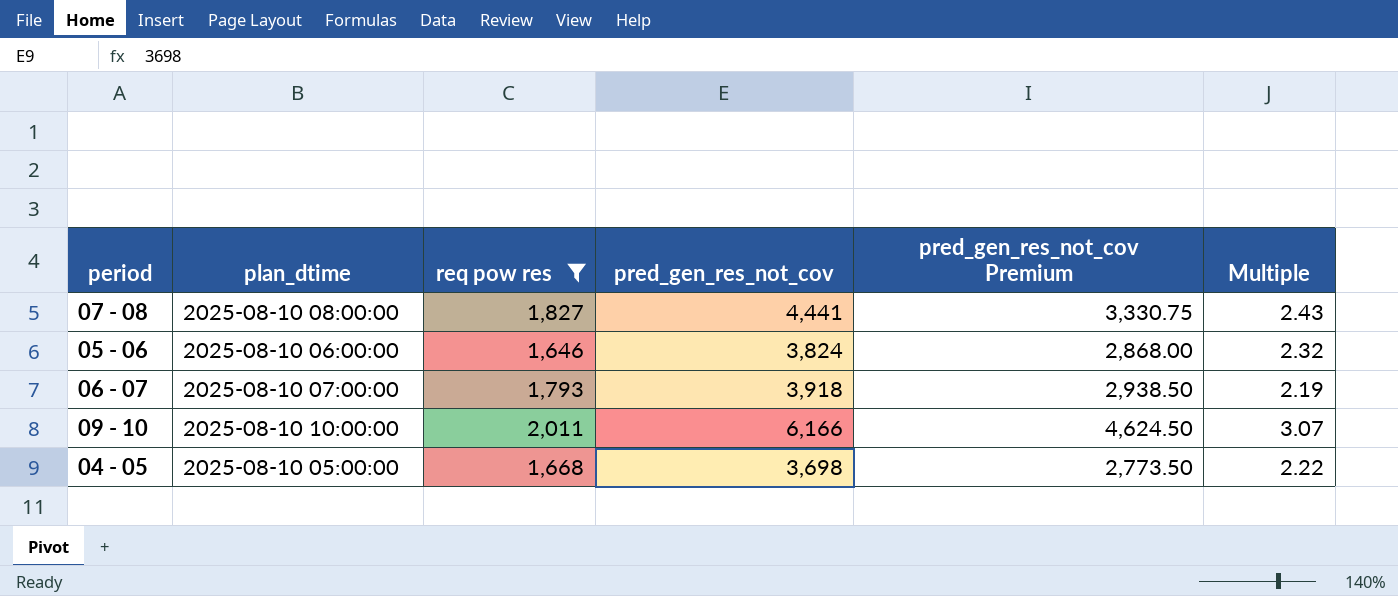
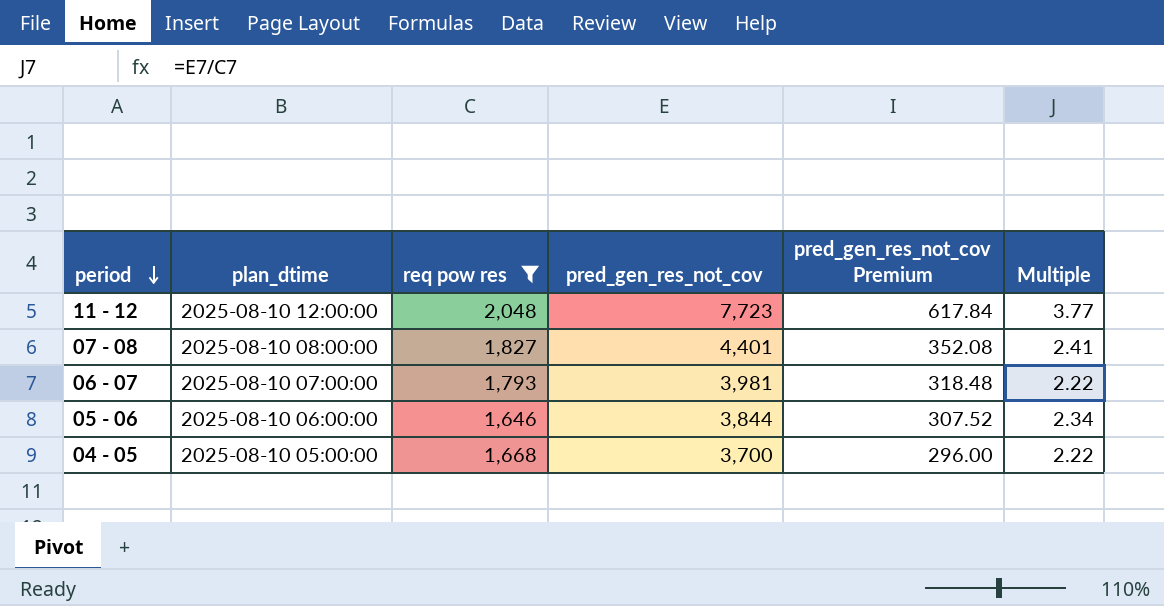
row order: none -> period descending
column pred_gen_res_not_cov Premium | formula: [pred_gen_res_not_cov] * 0.75 -> [pred_gen_res_not_cov] * 0.08
row 09 - 10: 2025-08-10 10:00:00 | 2,011 | 6,166 | 4,624.50 | 3.07 -> none
row 11 - 12: none -> 2025-08-10 12:00:00 | 2,048 | 7,723 | 617.84 | 3.77
07 - 08 | pred_gen_res_not_cov: 4,441 -> 4,401
07 - 08 | Multiple: 2.43 -> 2.41
06 - 07 | pred_gen_res_not_cov: 3,918 -> 3,981
06 - 07 | Multiple: 2.19 -> 2.22
05 - 06 | pred_gen_res_not_cov: 3,824 -> 3,844
05 - 06 | Multiple: 2.32 -> 2.34
04 - 05 | pred_gen_res_not_cov: 3,698 -> 3,700

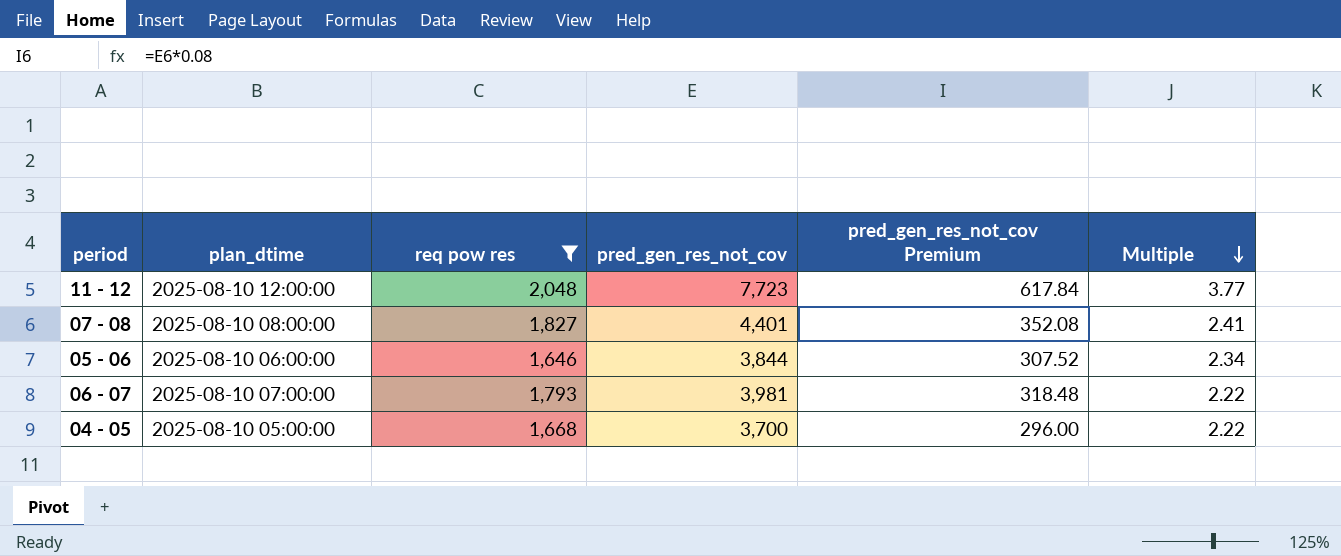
row order: period descending -> Multiple descending

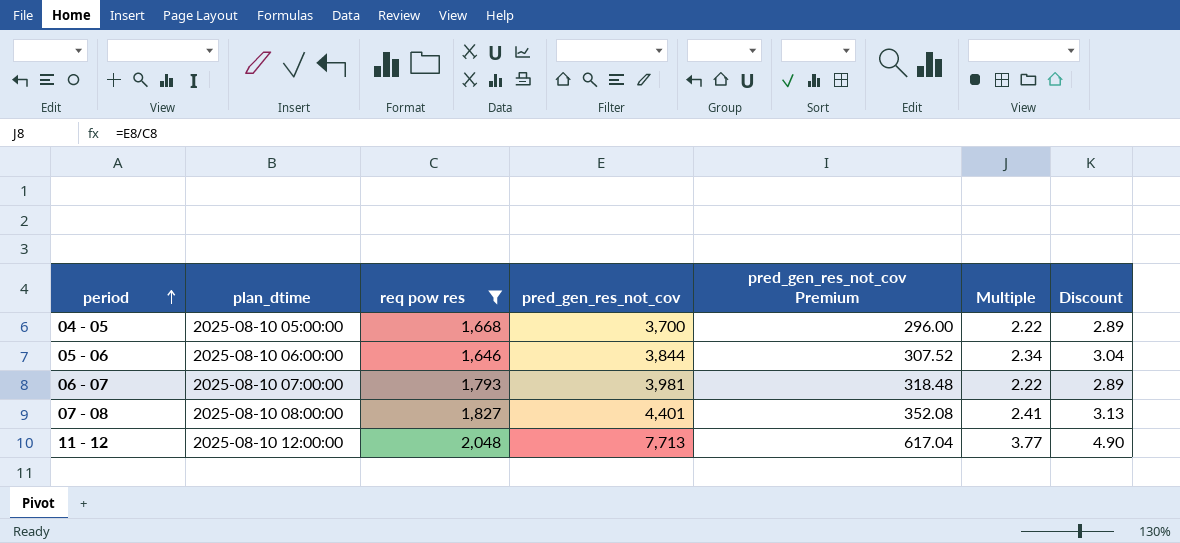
row order: Multiple descending -> period ascending
column Discount | formula: none -> [Multiple] * 1.3
11 - 12 | pred_gen_res_not_cov: 7,723 -> 7,713
11 - 12 | pred_gen_res_not_cov Premium: 617.84 -> 617.04

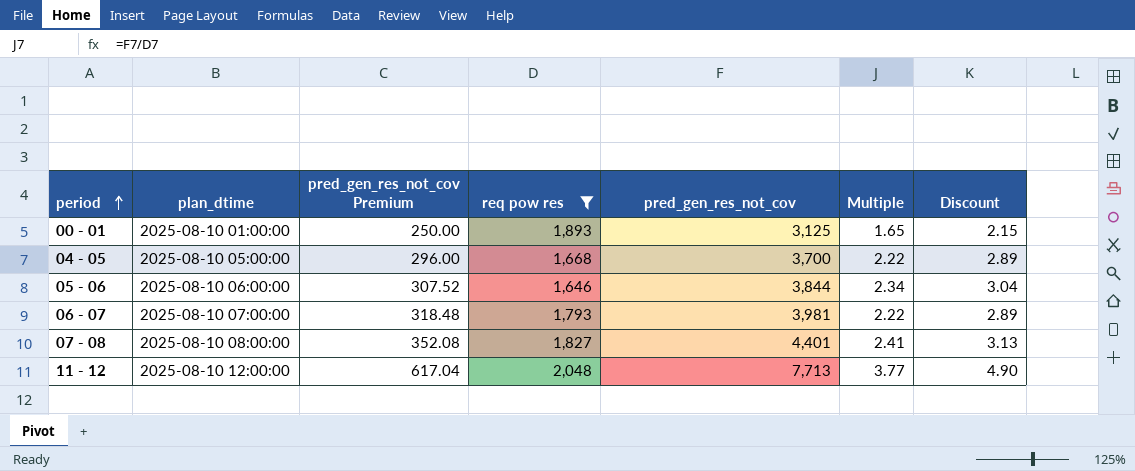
column pred_gen_res_not_cov Premium | position: 5 -> 3
row 00 - 01: none -> 2025-08-10 01:00:00 | 250.00 | 1,893 | 3,125 | 1.65 | 2.15

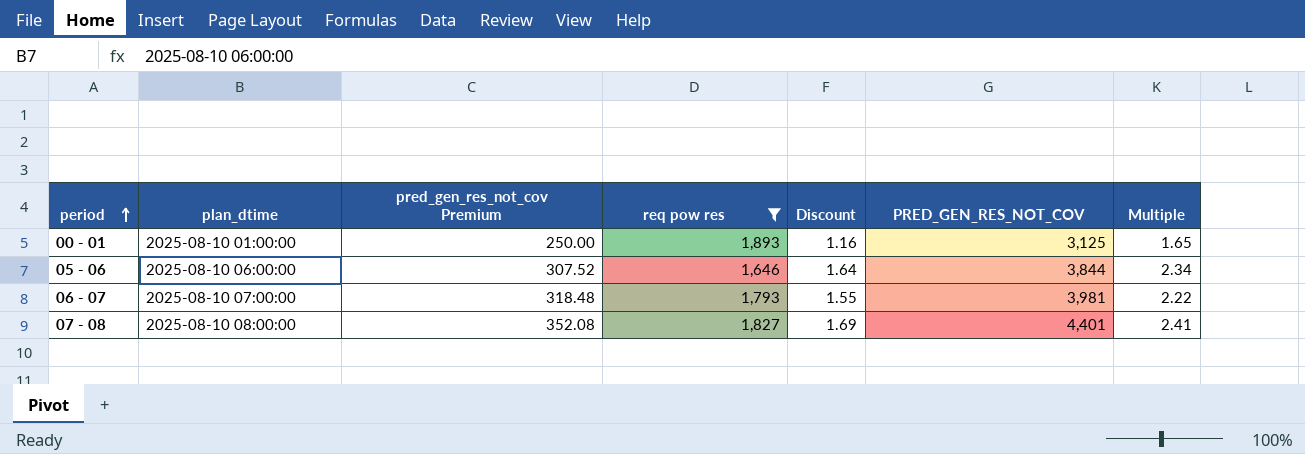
column Discount | formula: [Multiple] * 1.3 -> [Multiple] * 0.7
column Discount | position: 7 -> 5
column name: pred_gen_res_not_cov -> PRED_GEN_RES_NOT_COV
row 04 - 05: 2025-08-10 05:00:00 | 296.00 | 1,668 | 3,700 | 2.22 | 2.89 -> none
row 11 - 12: 2025-08-10 12:00:00 | 617.04 | 2,048 | 7,713 | 3.77 | 4.90 -> none

